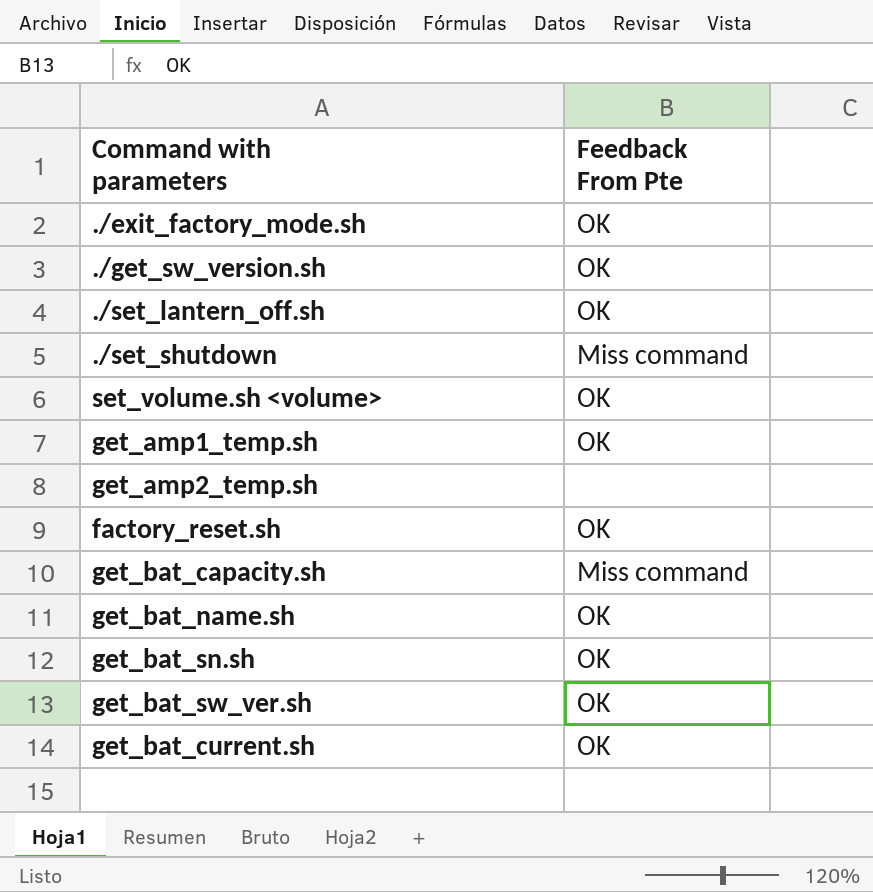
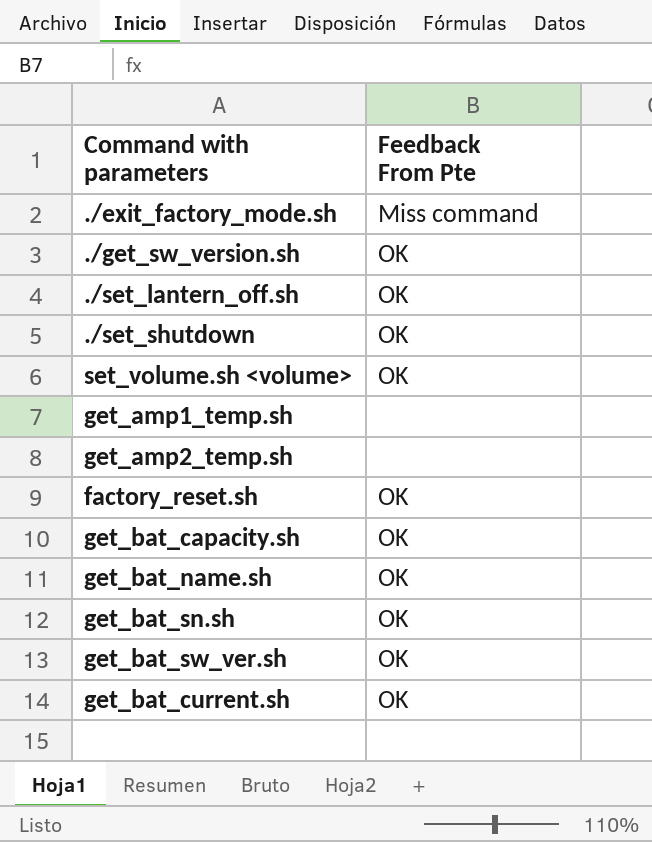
./exit_factory_mode.sh | Feedback From Pte: OK -> Miss command
./set_shutdown | Feedback From Pte: Miss command -> OK
get_amp1_temp.sh | Feedback From Pte: OK -> none
get_bat_capacity.sh | Feedback From Pte: Miss command -> OK

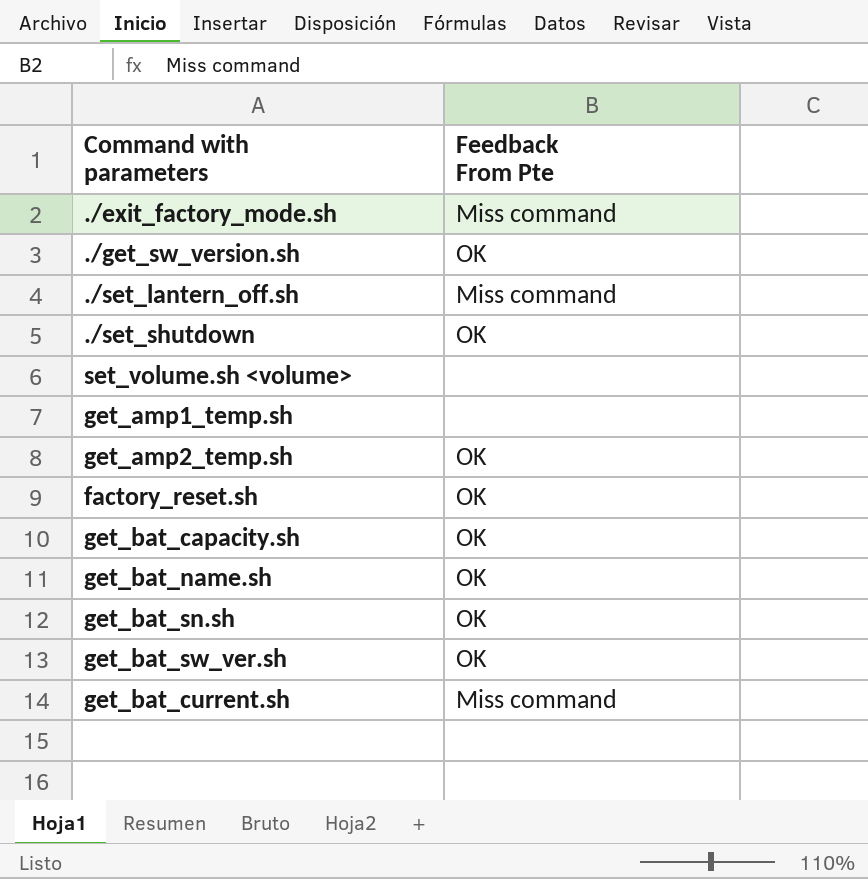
./set_lantern_off.sh | Feedback From Pte: OK -> Miss command
set_volume.sh <volume> | Feedback From Pte: OK -> none
get_amp2_temp.sh | Feedback From Pte: none -> OK
get_bat_current.sh | Feedback From Pte: OK -> Miss command

